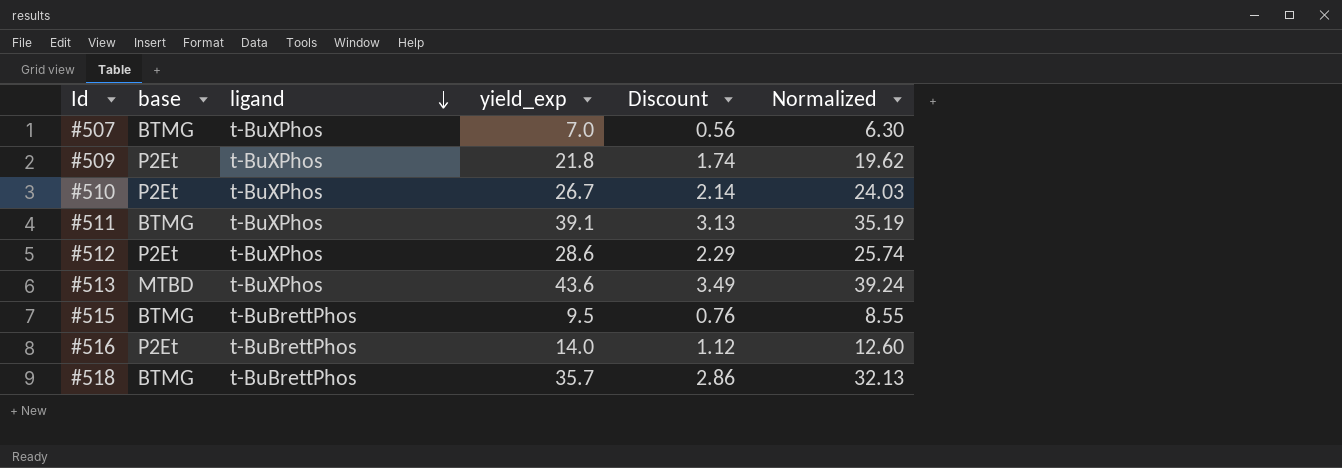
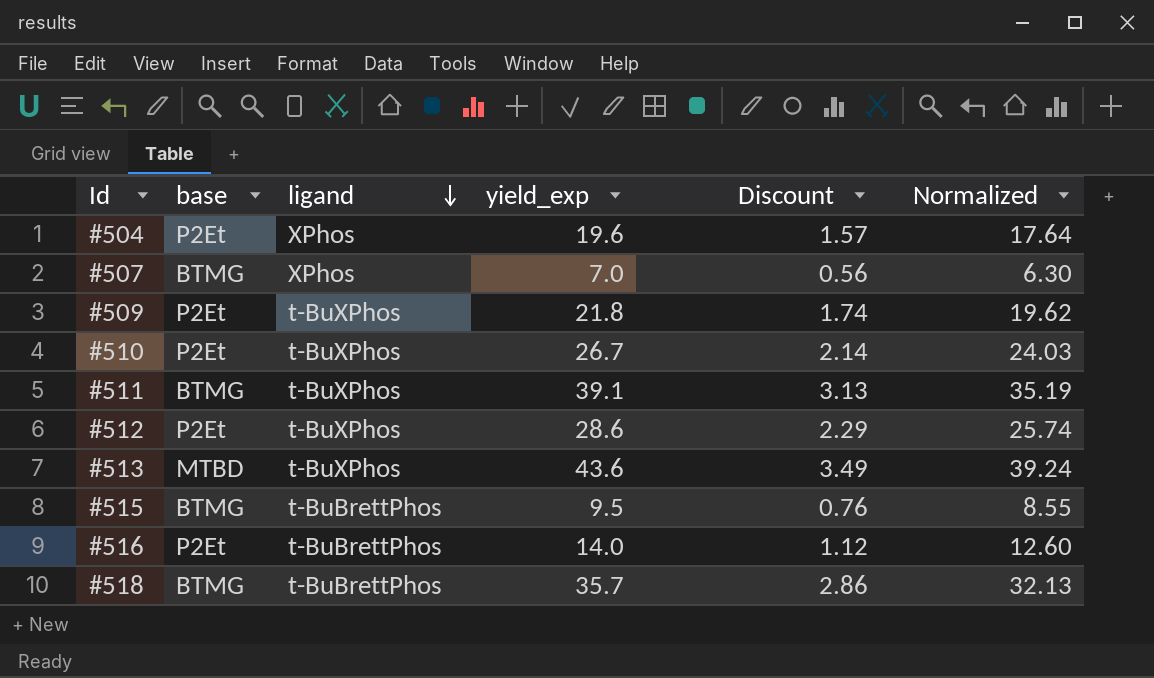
row #504: none -> P2Et | XPhos | 19.6 | 1.57 | 17.64
#507 | ligand: t-BuXPhos -> XPhos

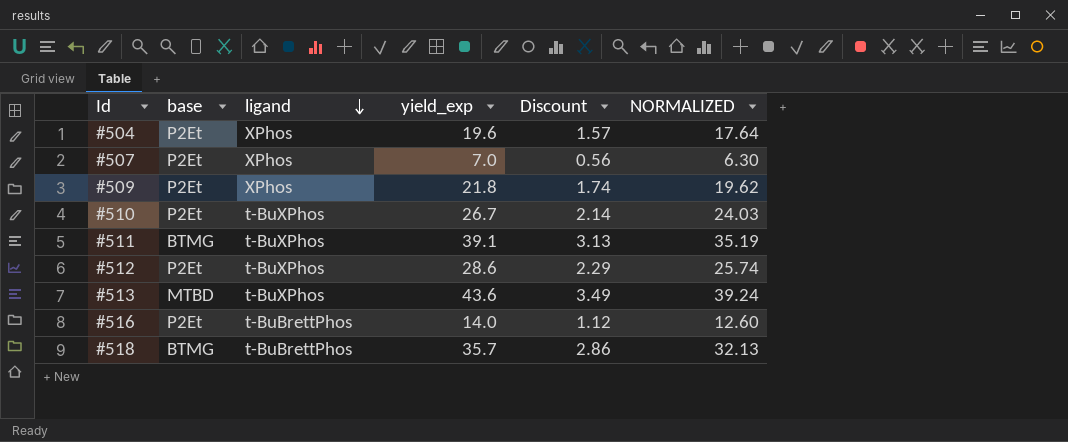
column name: Normalized -> NORMALIZED
row #515: BTMG | t-BuBrettPhos | 9.5 | 0.76 | 8.55 -> none
#507 | base: BTMG -> P2Et
#509 | ligand: t-BuXPhos -> XPhos

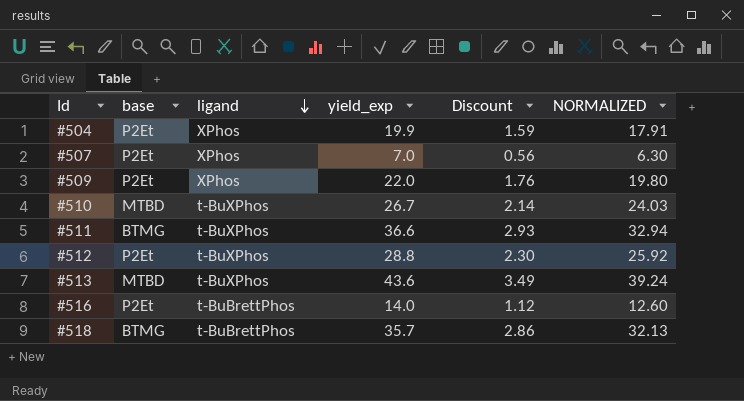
#504 | yield_exp: 19.6 -> 19.9
#504 | Discount: 1.57 -> 1.59
#504 | NORMALIZED: 17.64 -> 17.91
#509 | yield_exp: 21.8 -> 22.0
#509 | Discount: 1.74 -> 1.76
#509 | NORMALIZED: 19.62 -> 19.80
#510 | base: P2Et -> MTBD
#511 | yield_exp: 39.1 -> 36.6
#511 | Discount: 3.13 -> 2.93
#511 | NORMALIZED: 35.19 -> 32.94
#512 | yield_exp: 28.6 -> 28.8
#512 | Discount: 2.29 -> 2.30
#512 | NORMALIZED: 25.74 -> 25.92

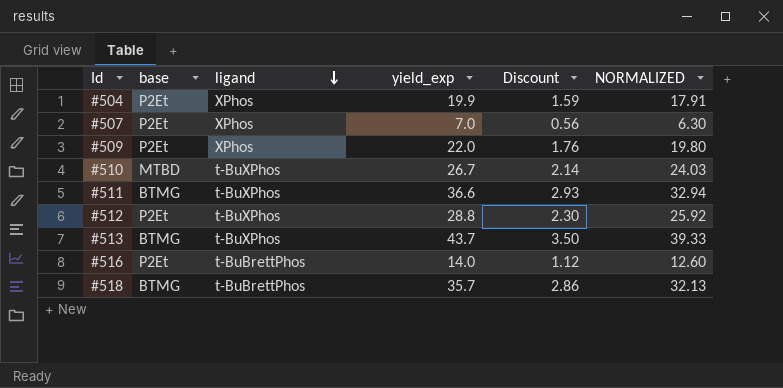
#513 | base: MTBD -> BTMG
#513 | yield_exp: 43.6 -> 43.7
#513 | Discount: 3.49 -> 3.50
#513 | NORMALIZED: 39.24 -> 39.33

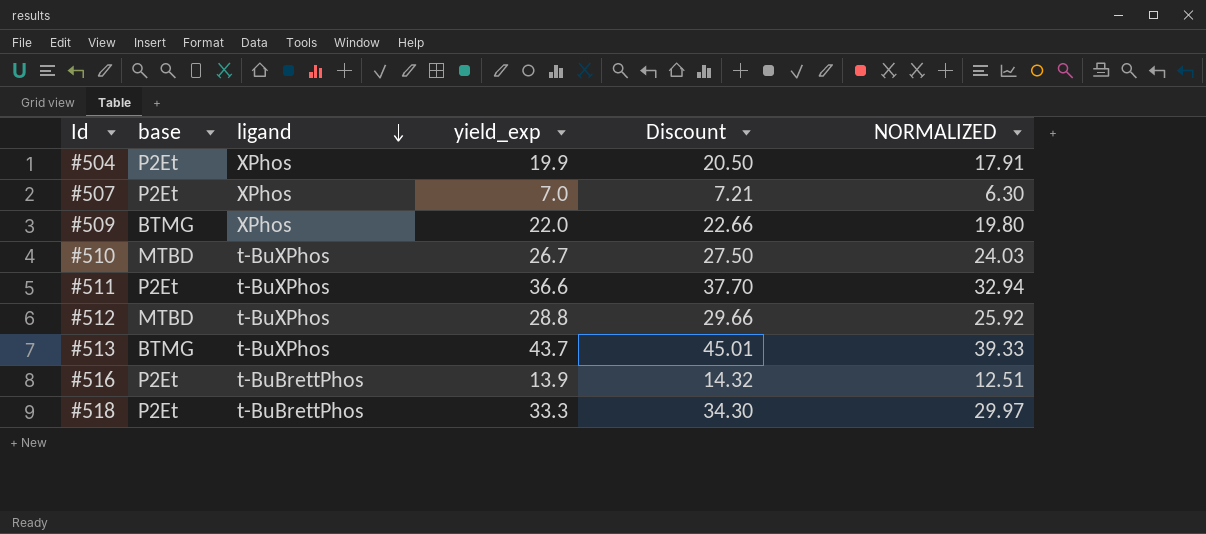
column Discount | formula: [yield_exp] * 0.08 -> [yield_exp] * 1.03
#509 | base: P2Et -> BTMG
#511 | base: BTMG -> P2Et
#512 | base: P2Et -> MTBD
#516 | yield_exp: 14.0 -> 13.9
#516 | NORMALIZED: 12.60 -> 12.51
#518 | base: BTMG -> P2Et
#518 | yield_exp: 35.7 -> 33.3
#518 | NORMALIZED: 32.13 -> 29.97

